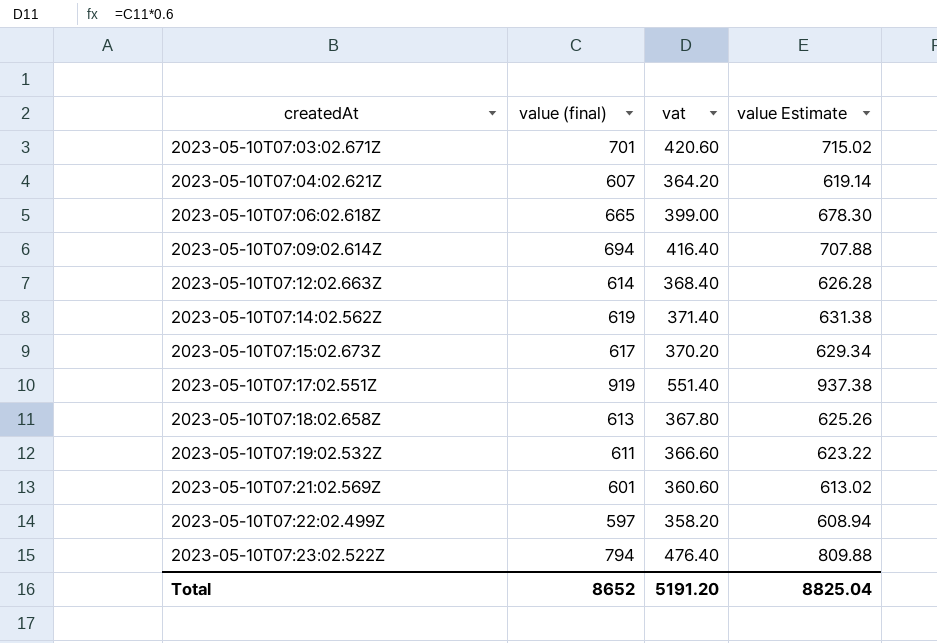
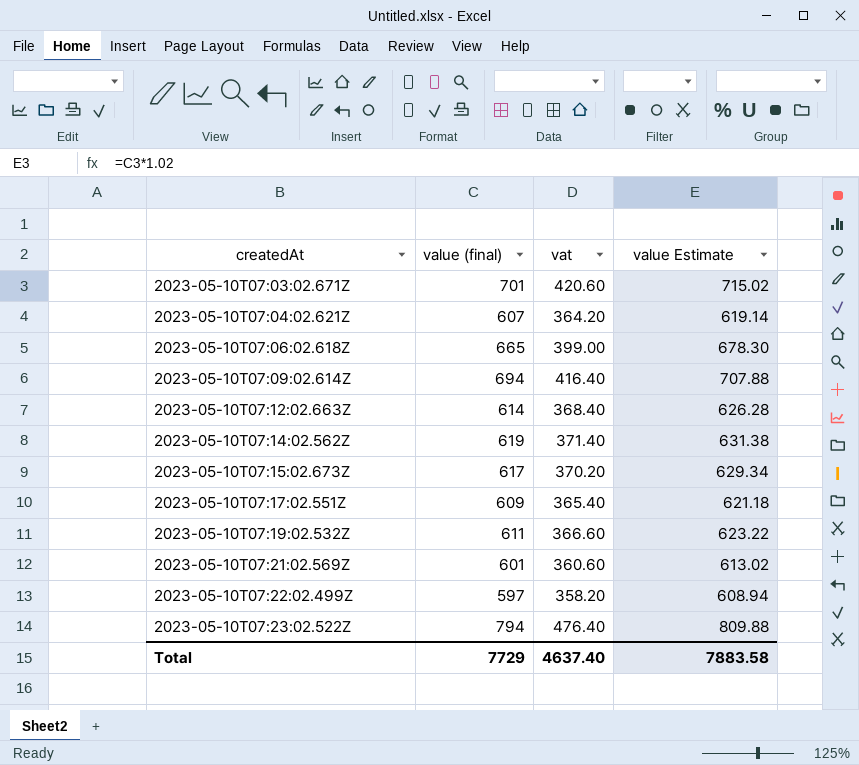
row 2023-05-10T07:18:02.658Z: 613 | 367.80 | 625.26 -> none
2023-05-10T07:17:02.551Z | value (final): 919 -> 609
2023-05-10T07:17:02.551Z | vat: 551.40 -> 365.40
2023-05-10T07:17:02.551Z | value Estimate: 937.38 -> 621.18
Total | value (final): 8652 -> 7729
Total | vat: 5191.20 -> 4637.40
Total | value Estimate: 8825.04 -> 7883.58

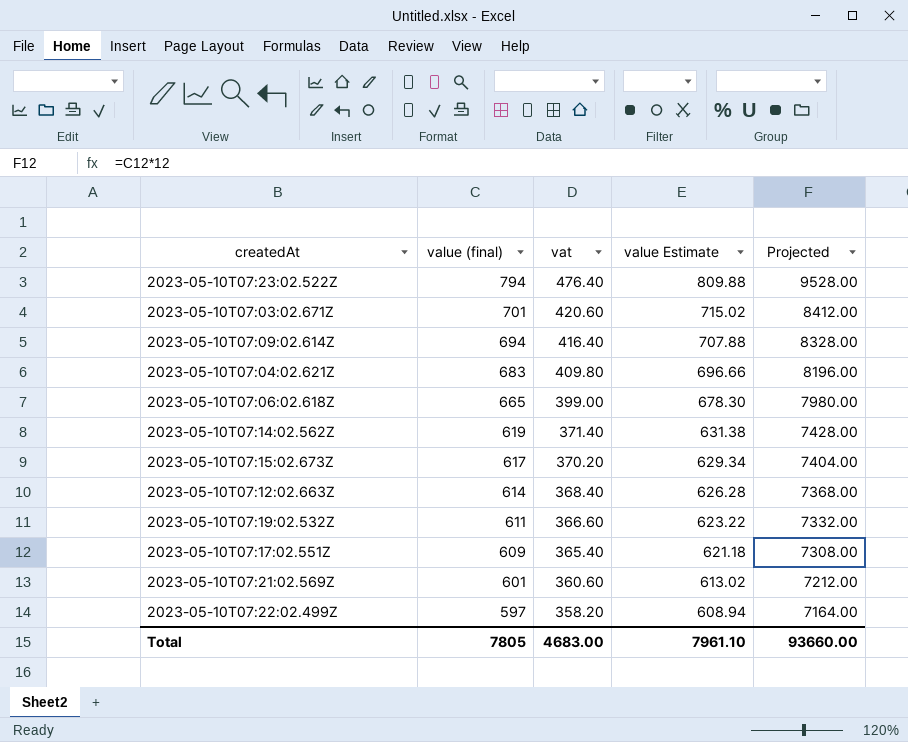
row order: createdAt ascending -> value (final) descending
column Projected | formula: none -> [value (final)] * 12
2023-05-10T07:04:02.621Z | value (final): 607 -> 683
2023-05-10T07:04:02.621Z | vat: 364.20 -> 409.80
2023-05-10T07:04:02.621Z | value Estimate: 619.14 -> 696.66
Total | value (final): 7729 -> 7805
Total | vat: 4637.40 -> 4683.00
Total | value Estimate: 7883.58 -> 7961.10

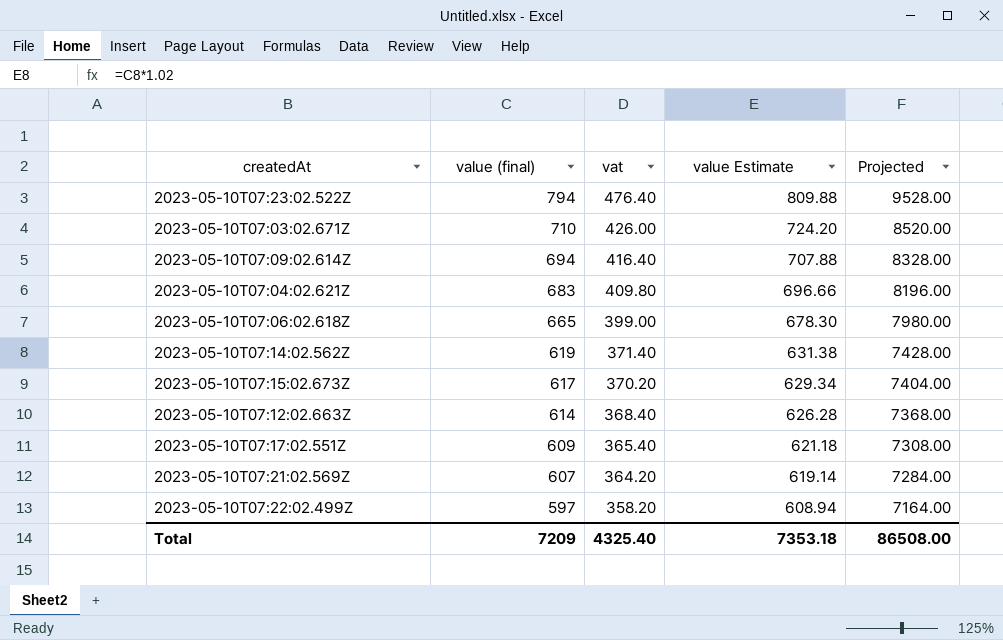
row 2023-05-10T07:19:02.532Z: 611 | 366.60 | 623.22 | 7332.00 -> none
2023-05-10T07:03:02.671Z | value (final): 701 -> 710
2023-05-10T07:03:02.671Z | vat: 420.60 -> 426.00
2023-05-10T07:03:02.671Z | value Estimate: 715.02 -> 724.20
2023-05-10T07:03:02.671Z | Projected: 8412.00 -> 8520.00
2023-05-10T07:21:02.569Z | value (final): 601 -> 607
2023-05-10T07:21:02.569Z | vat: 360.60 -> 364.20
2023-05-10T07:21:02.569Z | value Estimate: 613.02 -> 619.14
2023-05-10T07:21:02.569Z | Projected: 7212.00 -> 7284.00
Total | value (final): 7805 -> 7209
Total | vat: 4683.00 -> 4325.40
Total | value Estimate: 7961.10 -> 7353.18
Total | Projected: 93660.00 -> 86508.00

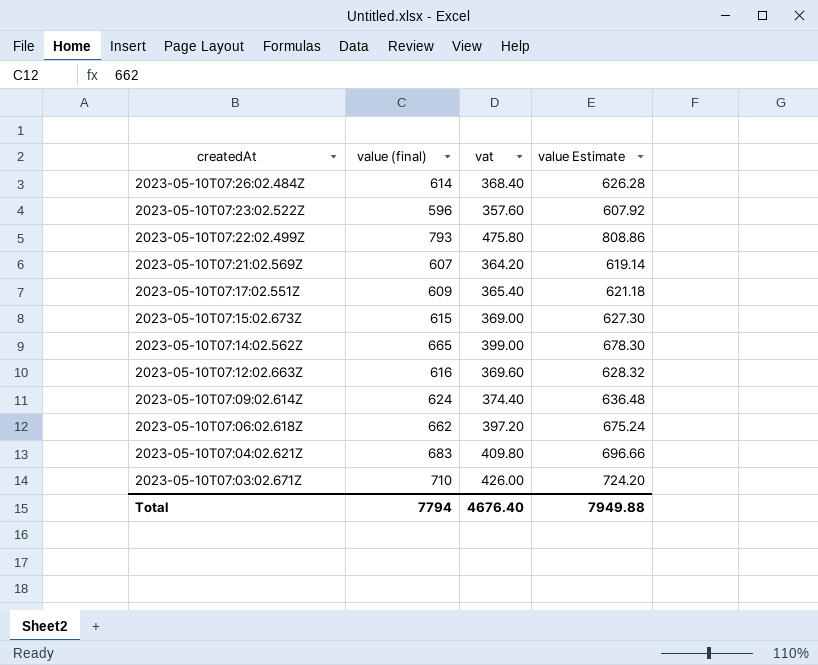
row order: value (final) descending -> createdAt descending
column Projected | formula: [value (final)] * 12 -> none
row 2023-05-10T07:26:02.484Z: none -> 614 | 368.40 | 626.28
2023-05-10T07:23:02.522Z | value (final): 794 -> 596
2023-05-10T07:23:02.522Z | vat: 476.40 -> 357.60
2023-05-10T07:23:02.522Z | value Estimate: 809.88 -> 607.92
2023-05-10T07:22:02.499Z | value (final): 597 -> 793
2023-05-10T07:22:02.499Z | vat: 358.20 -> 475.80
2023-05-10T07:22:02.499Z | value Estimate: 608.94 -> 808.86
2023-05-10T07:15:02.673Z | value (final): 617 -> 615
2023-05-10T07:15:02.673Z | vat: 370.20 -> 369.00
2023-05-10T07:15:02.673Z | value Estimate: 629.34 -> 627.30
2023-05-10T07:14:02.562Z | value (final): 619 -> 665
2023-05-10T07:14:02.562Z | vat: 371.40 -> 399.00
2023-05-10T07:14:02.562Z | value Estimate: 631.38 -> 678.30
2023-05-10T07:12:02.663Z | value (final): 614 -> 616
2023-05-10T07:12:02.663Z | vat: 368.40 -> 369.60
2023-05-10T07:12:02.663Z | value Estimate: 626.28 -> 628.32
2023-05-10T07:09:02.614Z | value (final): 694 -> 624
2023-05-10T07:09:02.614Z | vat: 416.40 -> 374.40
2023-05-10T07:09:02.614Z | value Estimate: 707.88 -> 636.48
2023-05-10T07:06:02.618Z | value (final): 665 -> 662
2023-05-10T07:06:02.618Z | vat: 399.00 -> 397.20
2023-05-10T07:06:02.618Z | value Estimate: 678.30 -> 675.24
Total | value (final): 7209 -> 7794
Total | vat: 4325.40 -> 4676.40
Total | value Estimate: 7353.18 -> 7949.88

